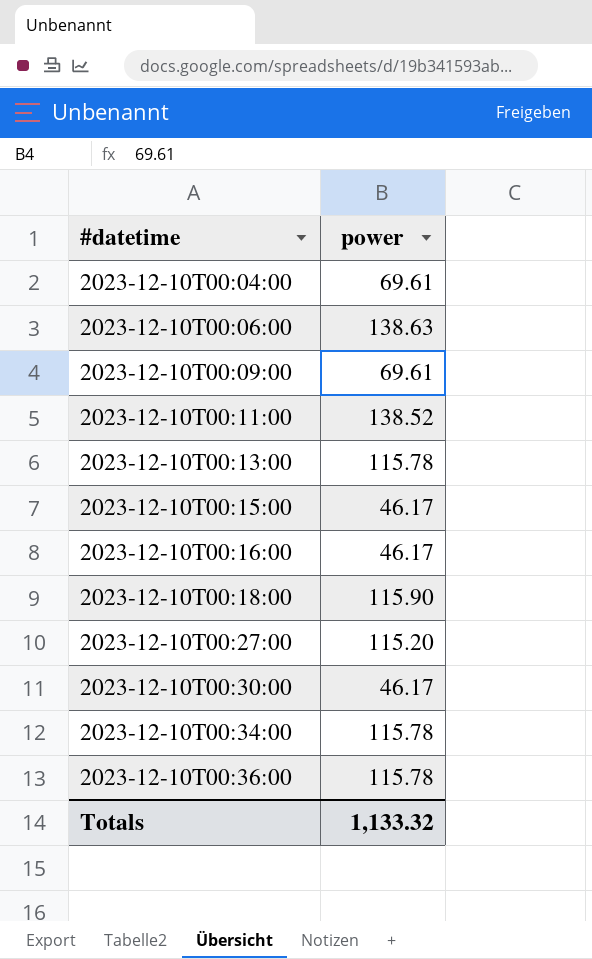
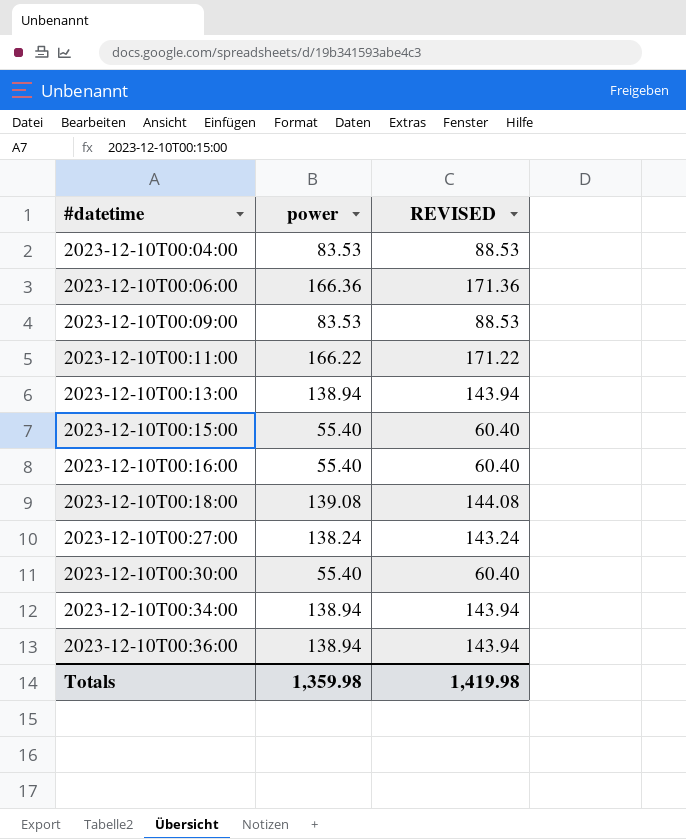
column REVISED | formula: none -> [power] + 5
2023-12-10T00:04:00 | power: 69.61 -> 83.53
2023-12-10T00:06:00 | power: 138.63 -> 166.36
2023-12-10T00:09:00 | power: 69.61 -> 83.53
2023-12-10T00:11:00 | power: 138.52 -> 166.22
2023-12-10T00:13:00 | power: 115.78 -> 138.94
2023-12-10T00:15:00 | power: 46.17 -> 55.40
2023-12-10T00:16:00 | power: 46.17 -> 55.40
2023-12-10T00:18:00 | power: 115.90 -> 139.08
2023-12-10T00:27:00 | power: 115.20 -> 138.24
2023-12-10T00:30:00 | power: 46.17 -> 55.40
2023-12-10T00:34:00 | power: 115.78 -> 138.94
2023-12-10T00:36:00 | power: 115.78 -> 138.94
Totals | power: 1,133.32 -> 1,359.98

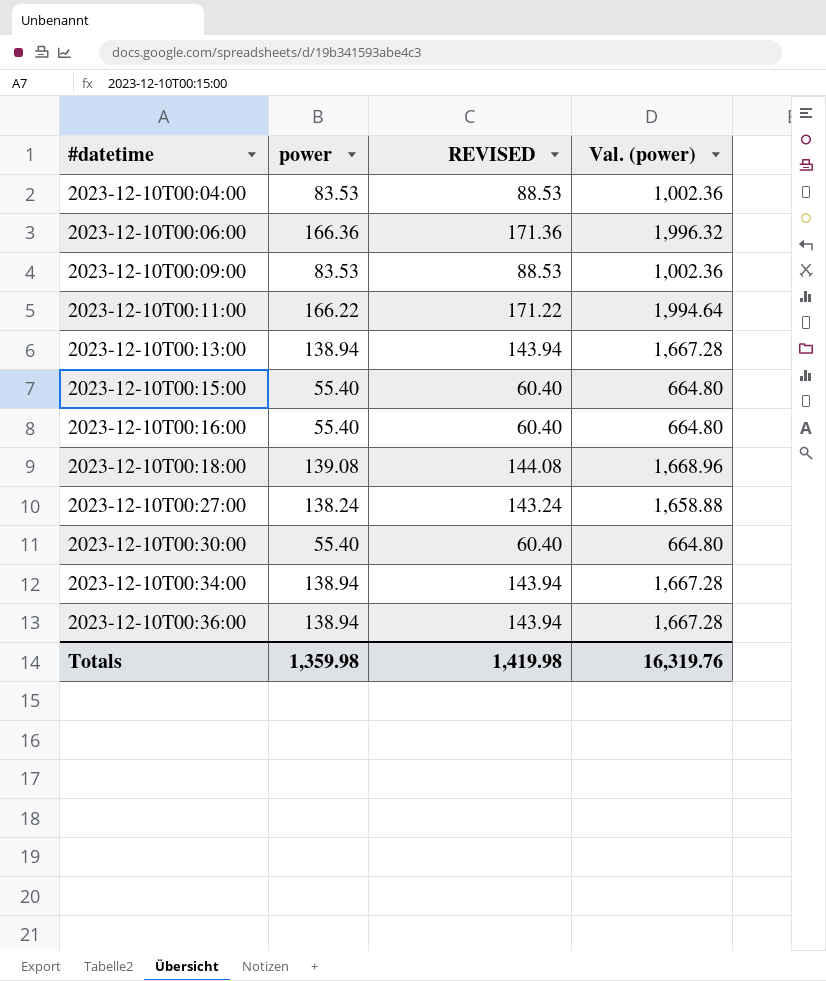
column Val. (power) | formula: none -> [power] * 12

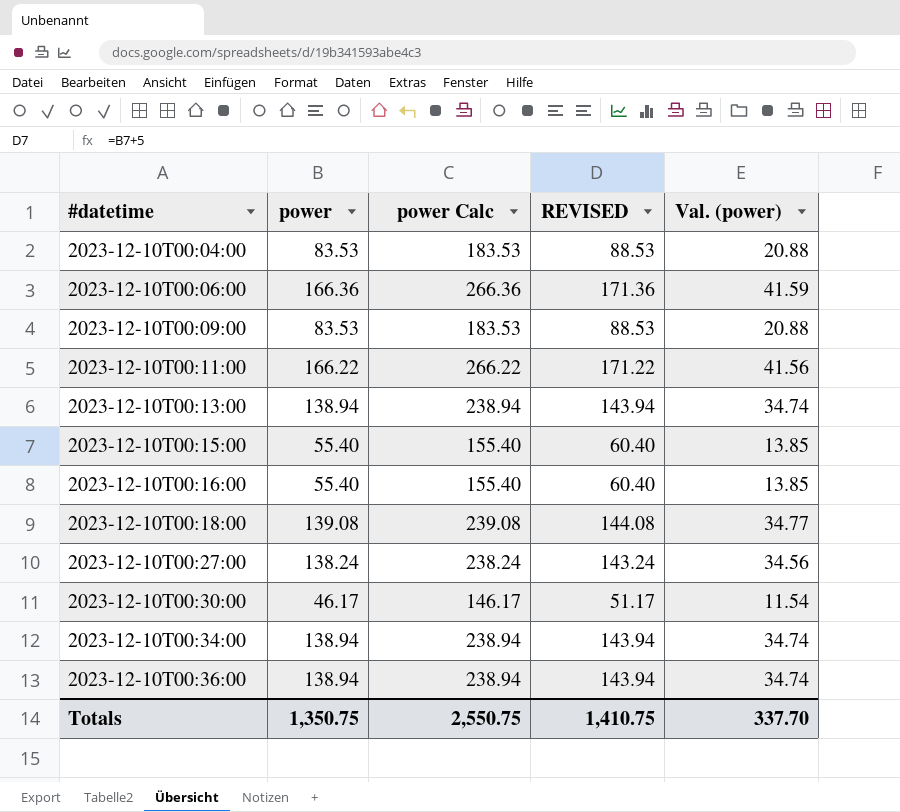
column power Calc | formula: none -> [power] + 100
column Val. (power) | formula: [power] * 12 -> [power] * 0.25
2023-12-10T00:30:00 | power: 55.40 -> 46.17
2023-12-10T00:30:00 | REVISED: 60.40 -> 51.17
Totals | power: 1,359.98 -> 1,350.75
Totals | REVISED: 1,419.98 -> 1,410.75
Totals | Val. (power): 16,319.76 -> 337.70

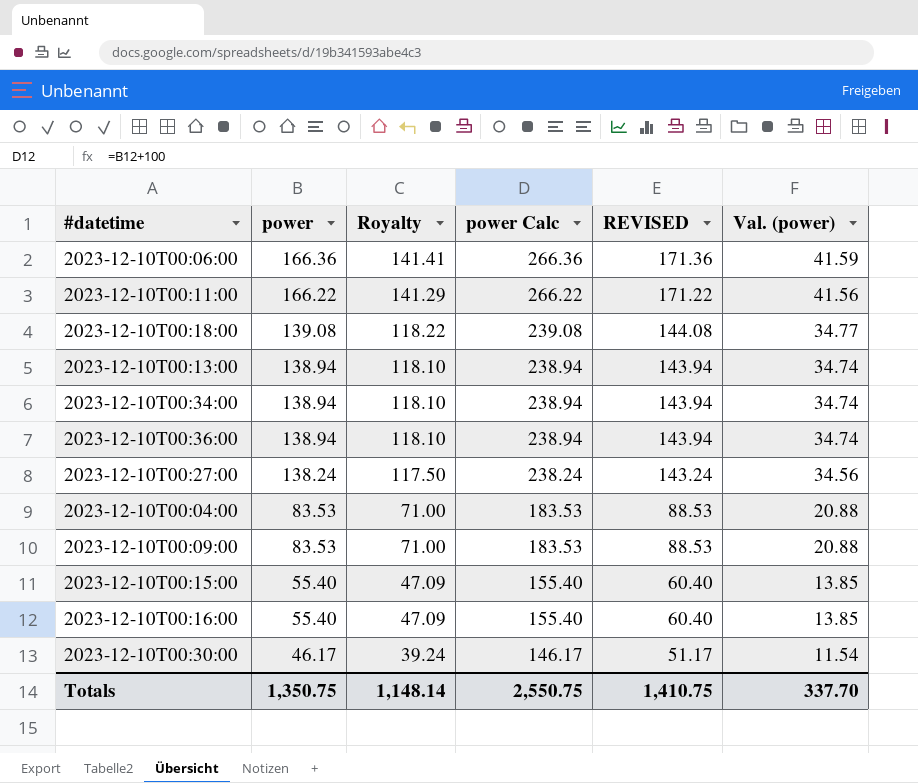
row order: #datetime ascending -> power descending
column Royalty | formula: none -> [power] * 0.85

